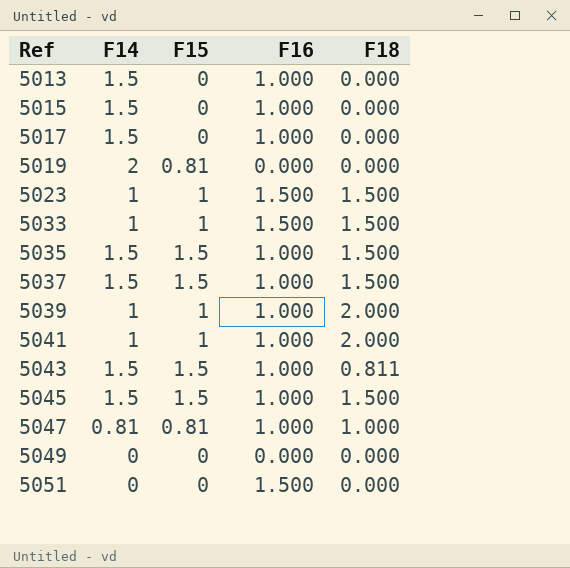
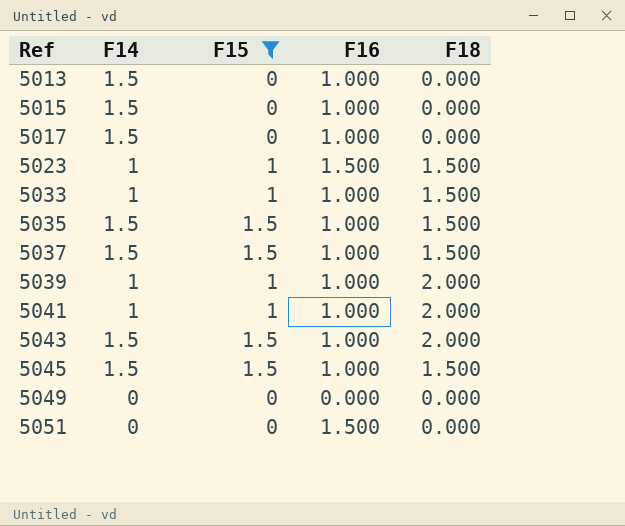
filter: none -> F15 != 0.81
5033 | F16: 1.500 -> 1.000
5043 | F18: 0.811 -> 2.000

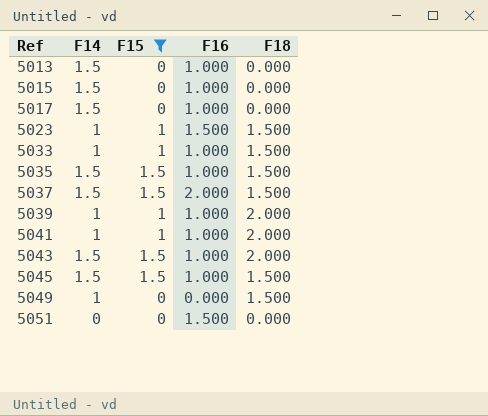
5037 | F16: 1.000 -> 2.000
5049 | F14: 0 -> 1
5049 | F18: 0.000 -> 1.500

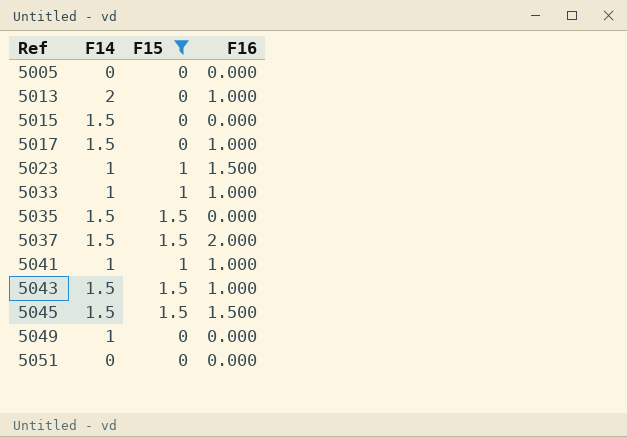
column F18 | position: 5 -> none
row 5039: 1 | 1 | 1.000 | 2.000 -> none
row 5005: none -> 0 | 0 | 0.000
5013 | F14: 1.5 -> 2
5015 | F16: 1.000 -> 0.000
5035 | F16: 1.000 -> 0.000
5045 | F16: 1.000 -> 1.500
5051 | F16: 1.500 -> 0.000

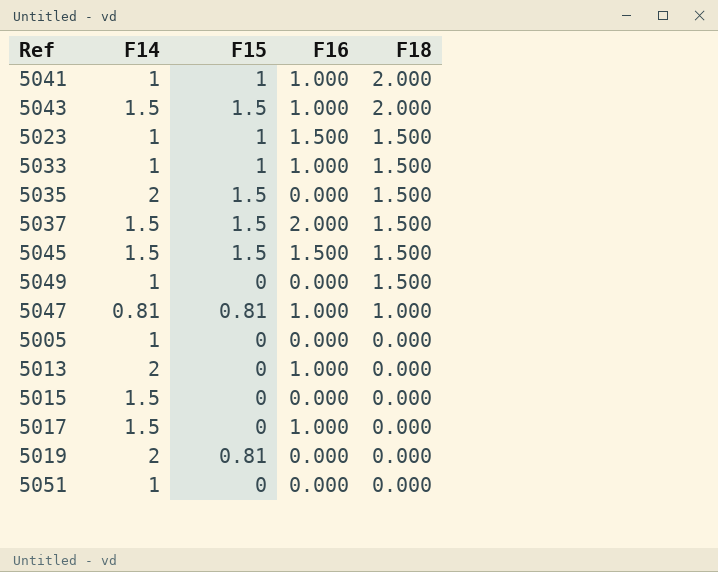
filter: F15 != 0.81 -> none
row order: Ref ascending -> F18 descending
column F18 | position: none -> 5
5035 | F14: 1.5 -> 2
5005 | F14: 0 -> 1
5051 | F14: 0 -> 1

